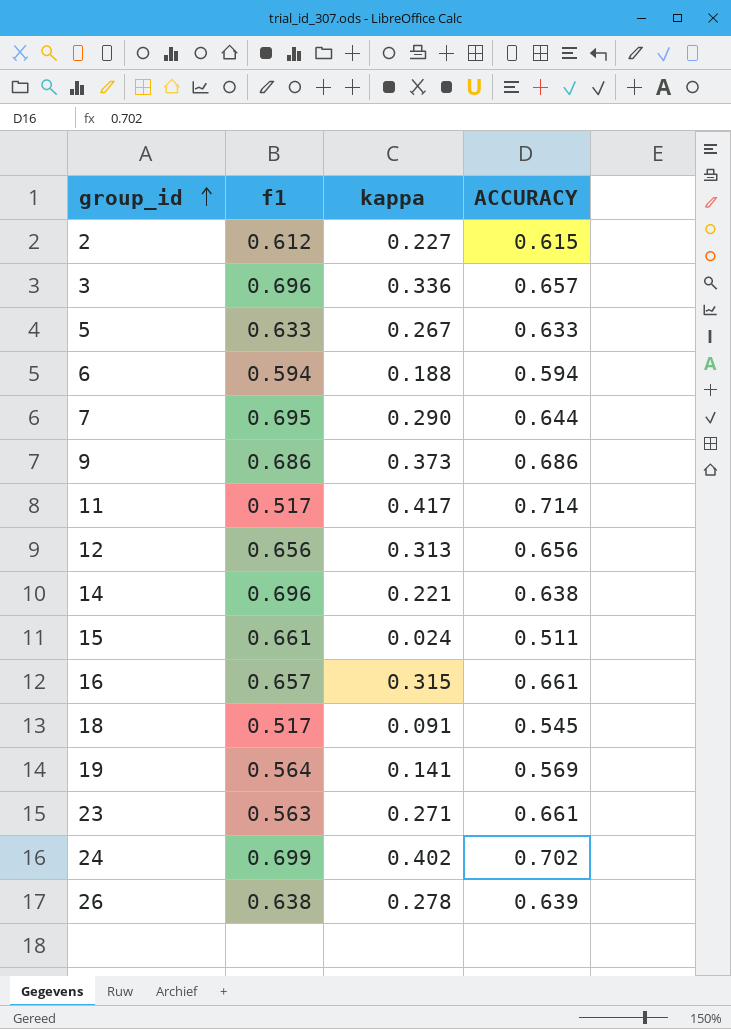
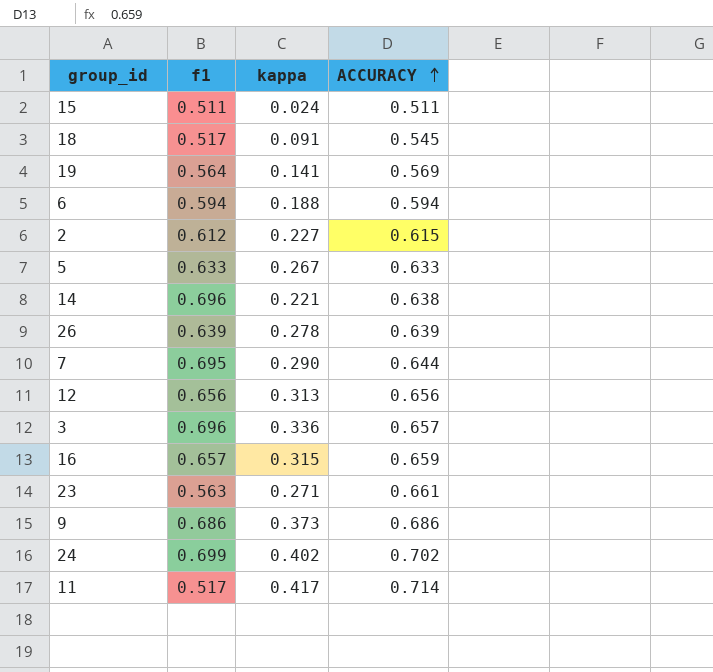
row order: group_id ascending -> ACCURACY ascending
15 | f1: 0.661 -> 0.511
26 | f1: 0.638 -> 0.639
16 | ACCURACY: 0.661 -> 0.659

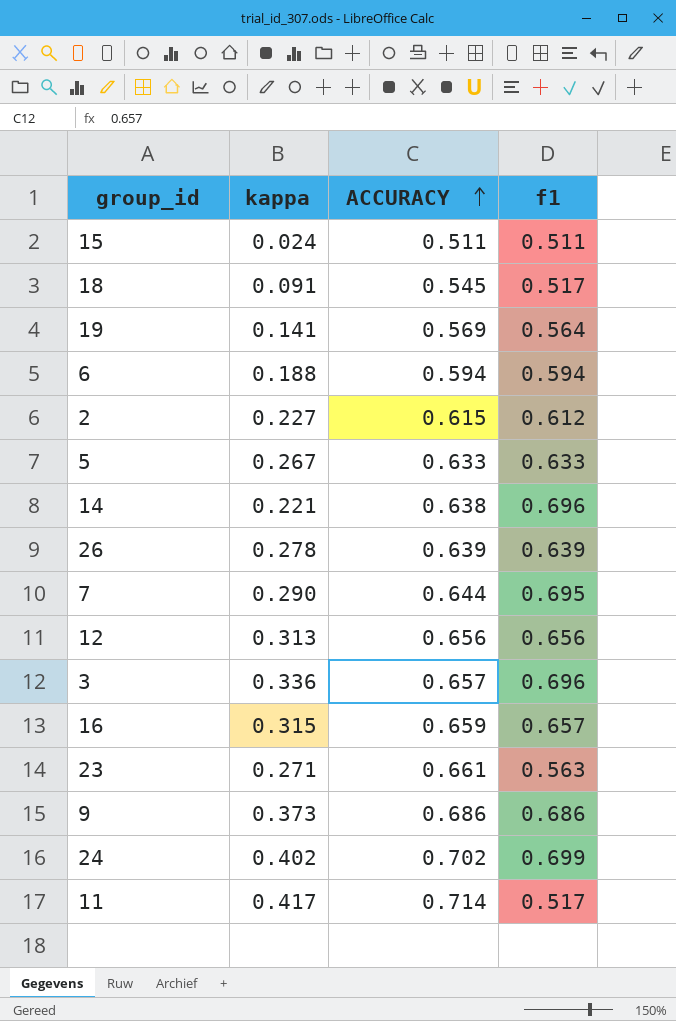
column f1 | position: 2 -> 4

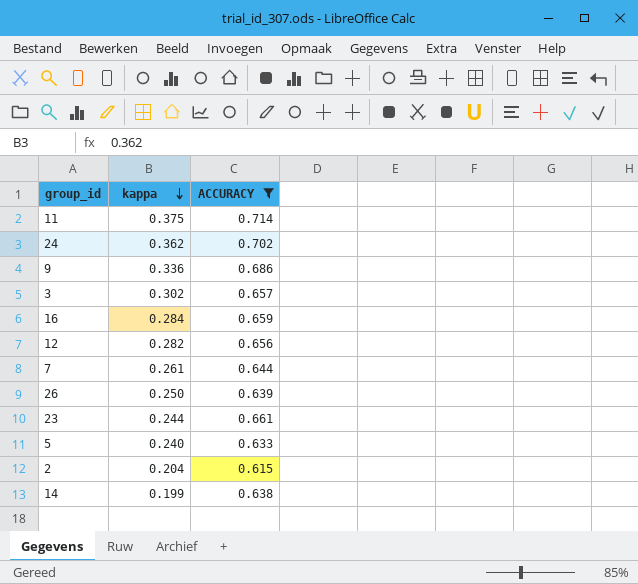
filter: none -> ACCURACY >= 0.615
row order: ACCURACY ascending -> kappa descending
column f1 | position: 4 -> none
11 | kappa: 0.417 -> 0.375
24 | kappa: 0.402 -> 0.362
9 | kappa: 0.373 -> 0.336
3 | kappa: 0.336 -> 0.302
16 | kappa: 0.315 -> 0.284
12 | kappa: 0.313 -> 0.282
7 | kappa: 0.290 -> 0.261
26 | kappa: 0.278 -> 0.250
23 | kappa: 0.271 -> 0.244
5 | kappa: 0.267 -> 0.240
2 | kappa: 0.227 -> 0.204
14 | kappa: 0.221 -> 0.199

